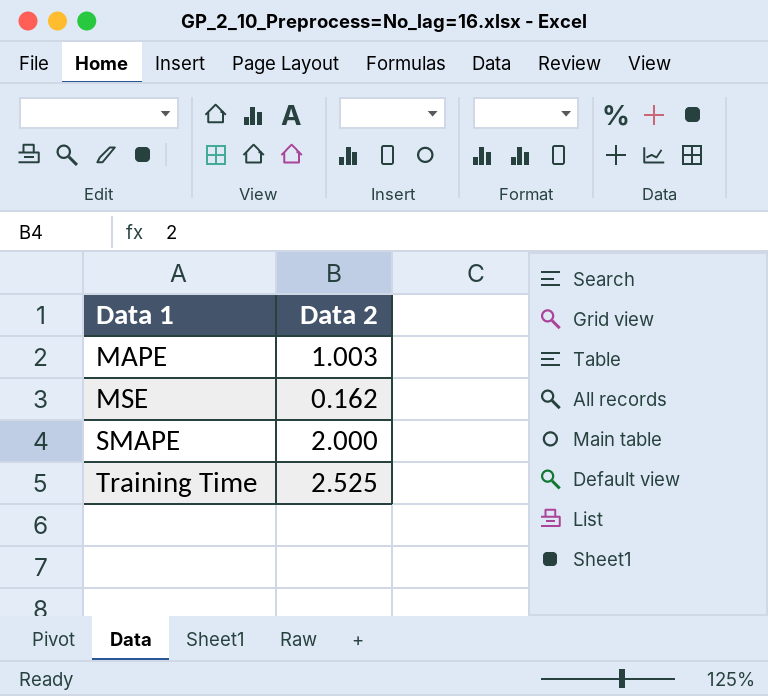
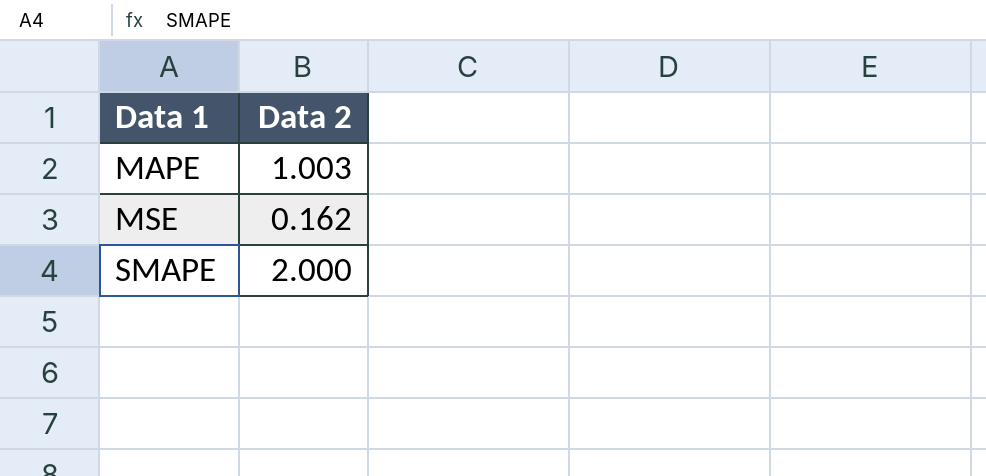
row Training Time: 2.525 -> none

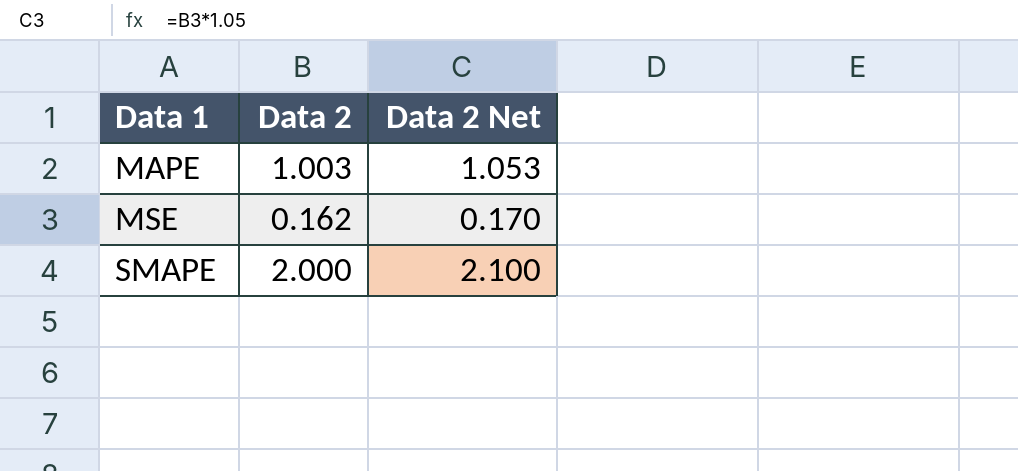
column Data 2 Net | formula: none -> [Data 2] * 1.05

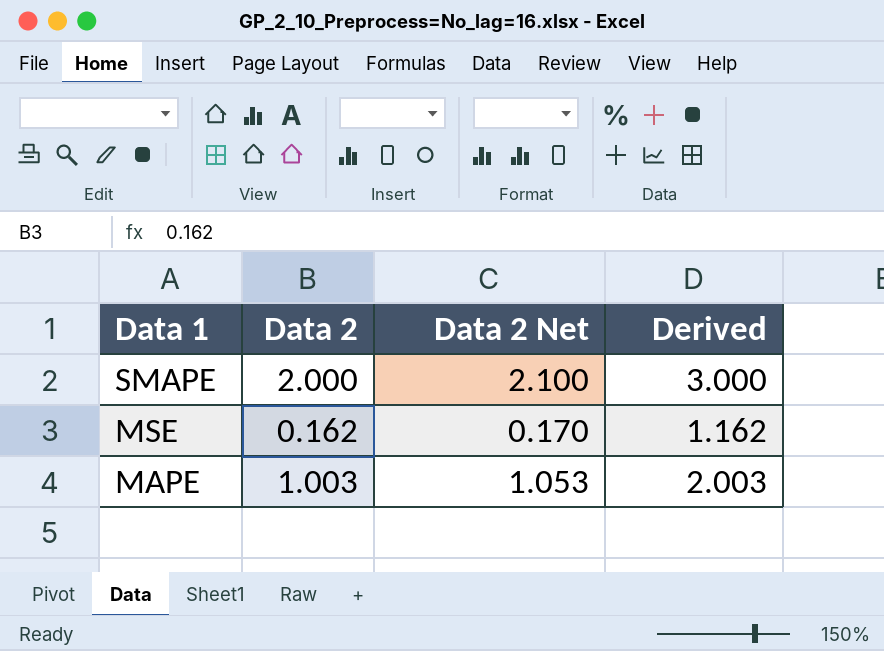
row order: Data 1 ascending -> Data 1 descending
column Derived | formula: none -> [Data 2] + 1

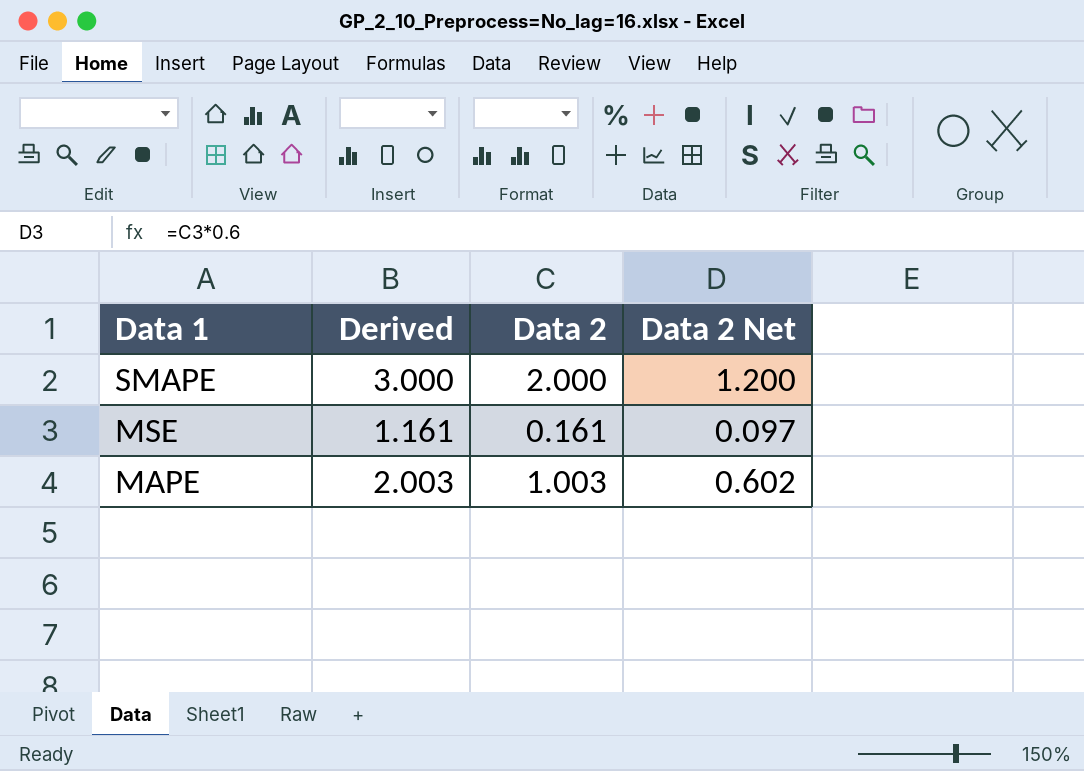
column Derived | position: 4 -> 2
column Data 2 Net | formula: [Data 2] * 1.05 -> [Data 2] * 0.6
MSE | Derived: 1.162 -> 1.161
MSE | Data 2: 0.162 -> 0.161

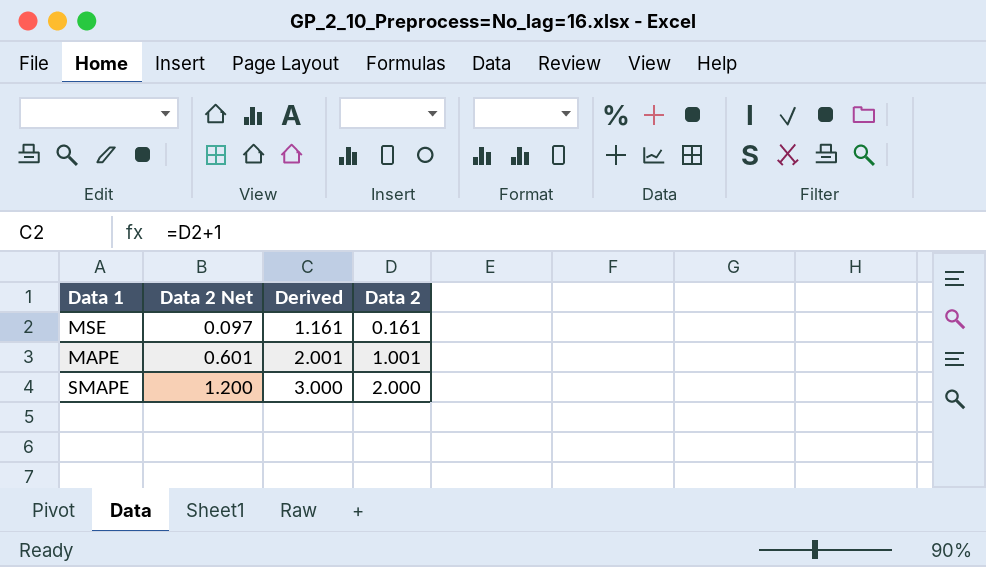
row order: Data 1 descending -> Data 2 Net ascending
column Data 2 Net | position: 4 -> 2
MAPE | Data 2 Net: 0.602 -> 0.601
MAPE | Derived: 2.003 -> 2.001
MAPE | Data 2: 1.003 -> 1.001

